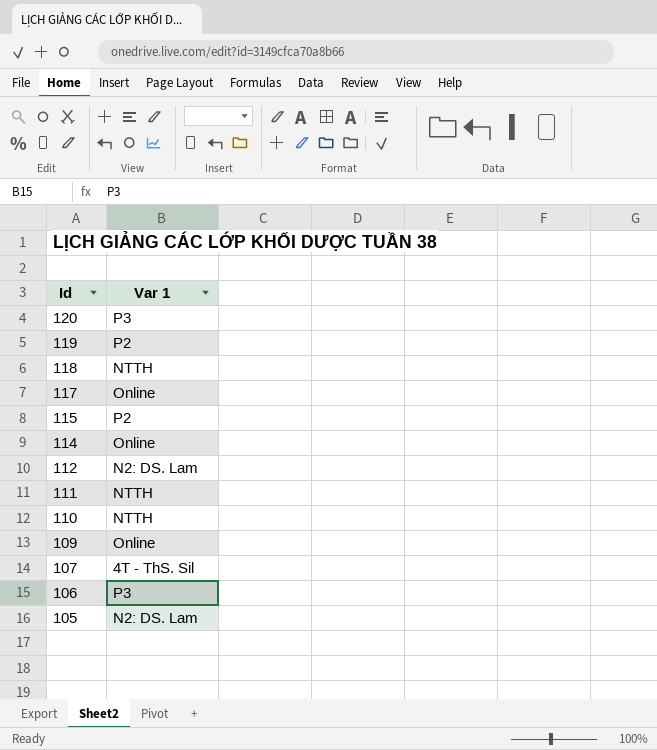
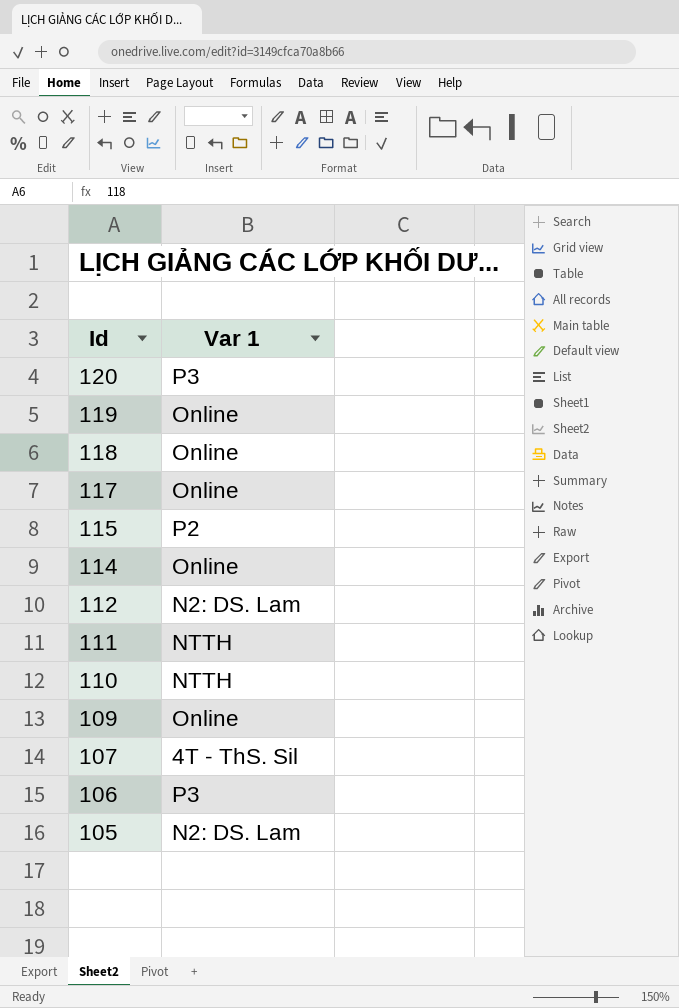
119 | Var 1: P2 -> Online
118 | Var 1: NTTH -> Online

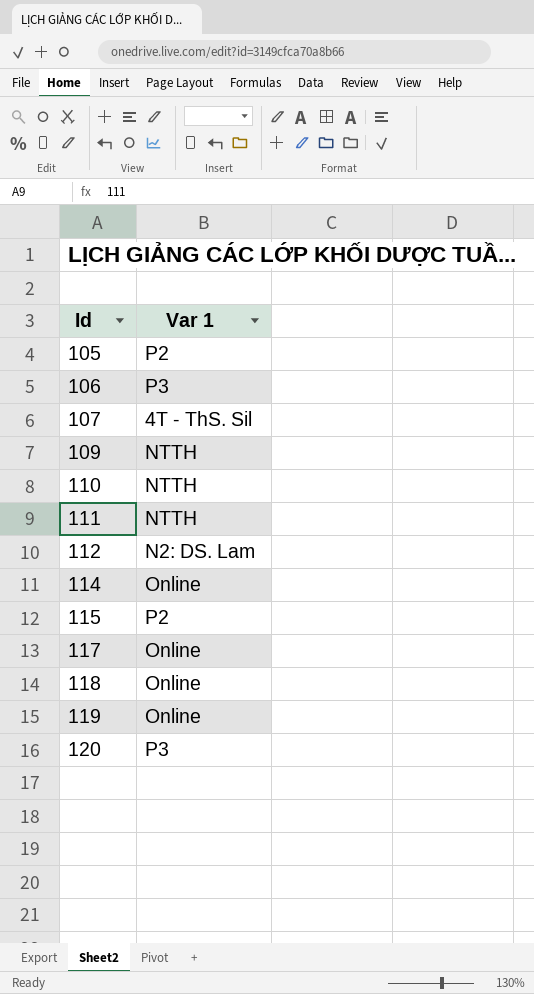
row order: Id descending -> Id ascending
105 | Var 1: N2: DS. Lam -> P2
109 | Var 1: Online -> NTTH

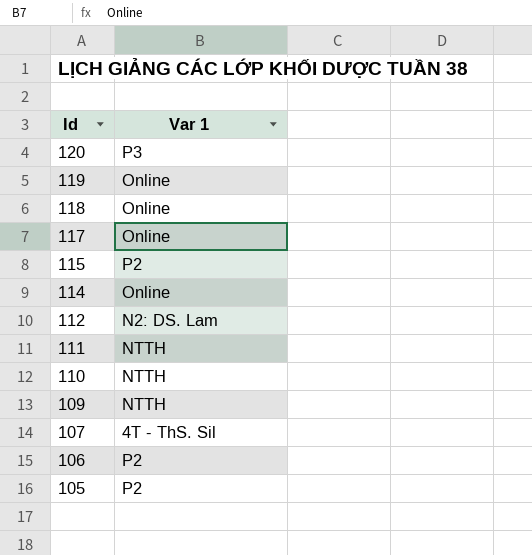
row order: Id ascending -> Id descending
106 | Var 1: P3 -> P2

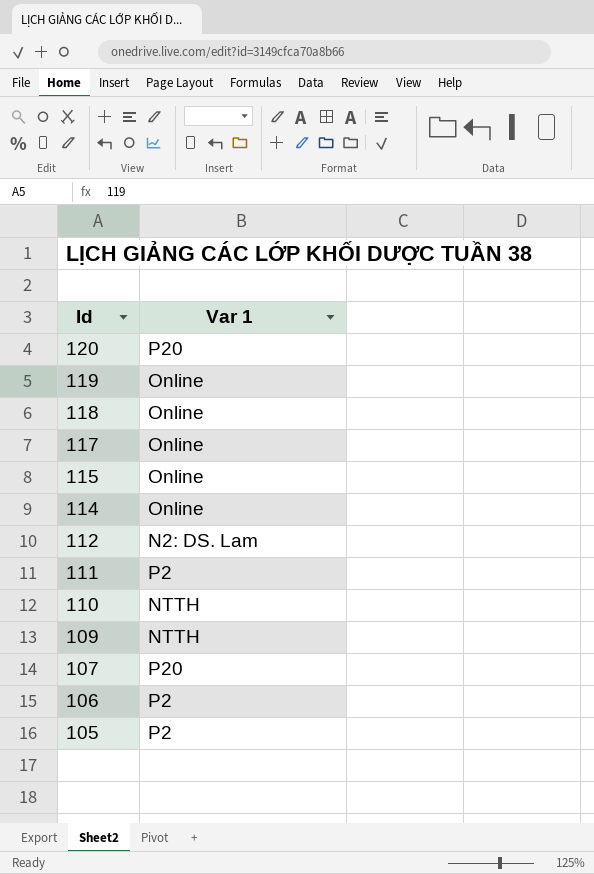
120 | Var 1: P3 -> P20
115 | Var 1: P2 -> Online
111 | Var 1: NTTH -> P2
107 | Var 1: 4T - ThS. Sil -> P20

